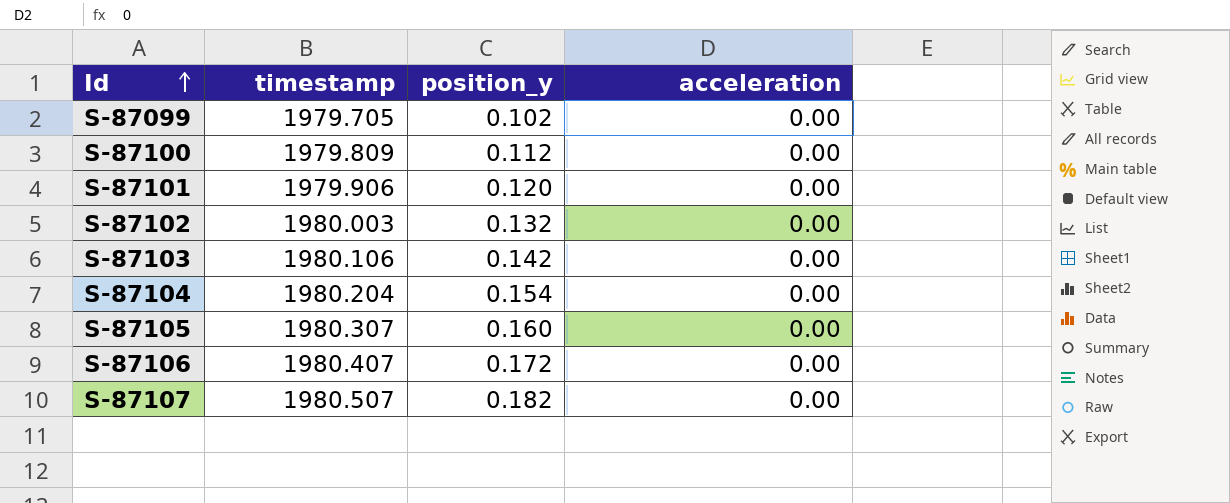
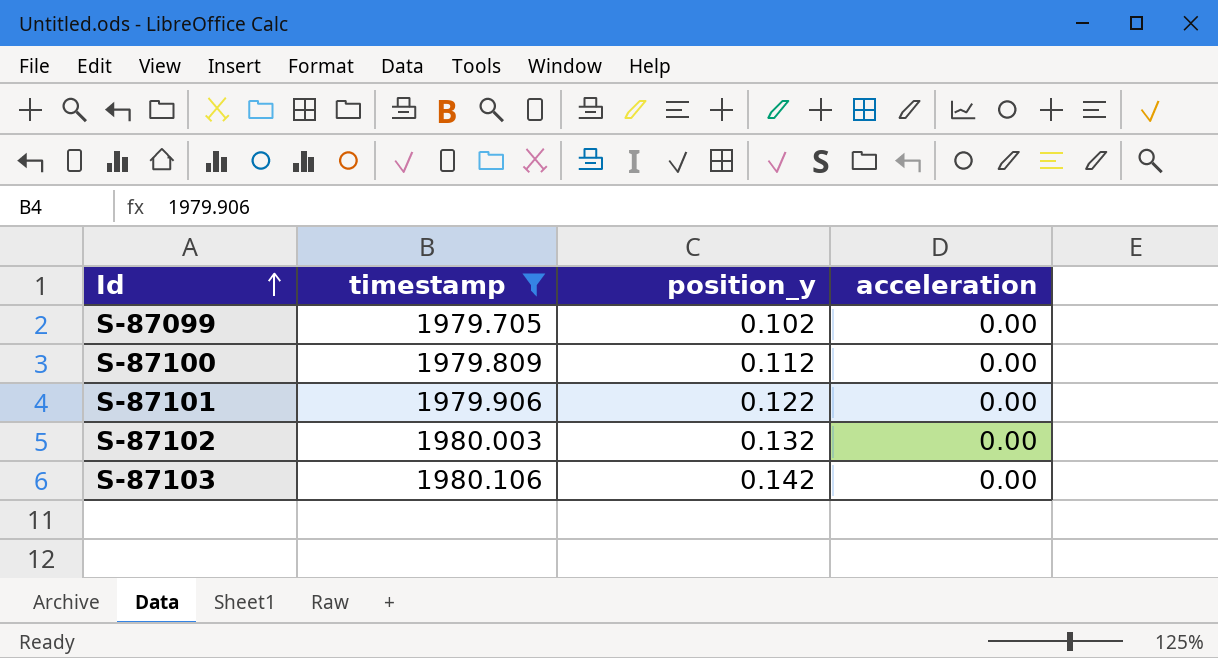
filter: none -> timestamp <= 1980.106
S-87101 | position_y: 0.120 -> 0.122

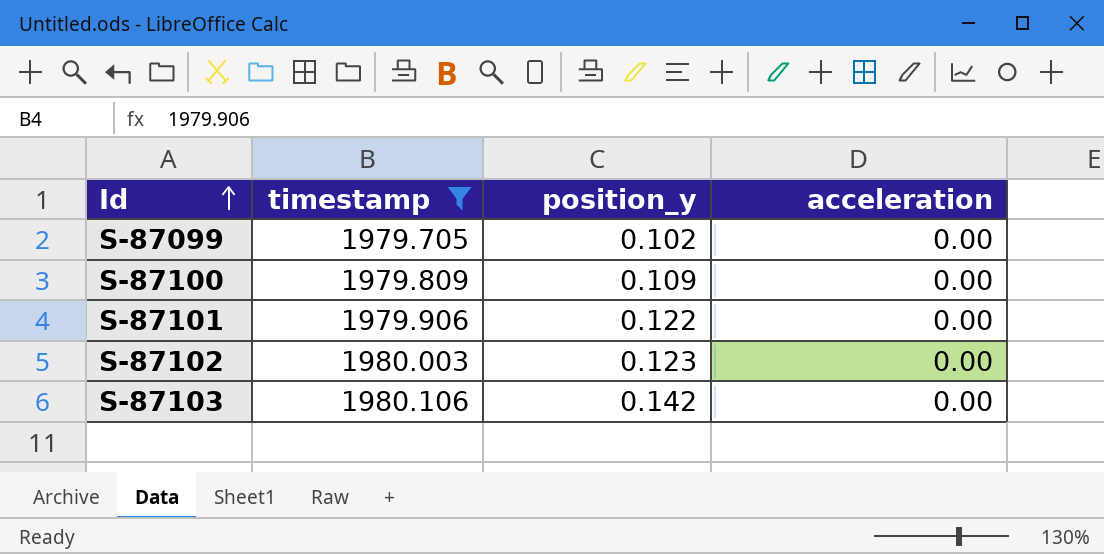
S-87100 | position_y: 0.112 -> 0.109
S-87102 | position_y: 0.132 -> 0.123

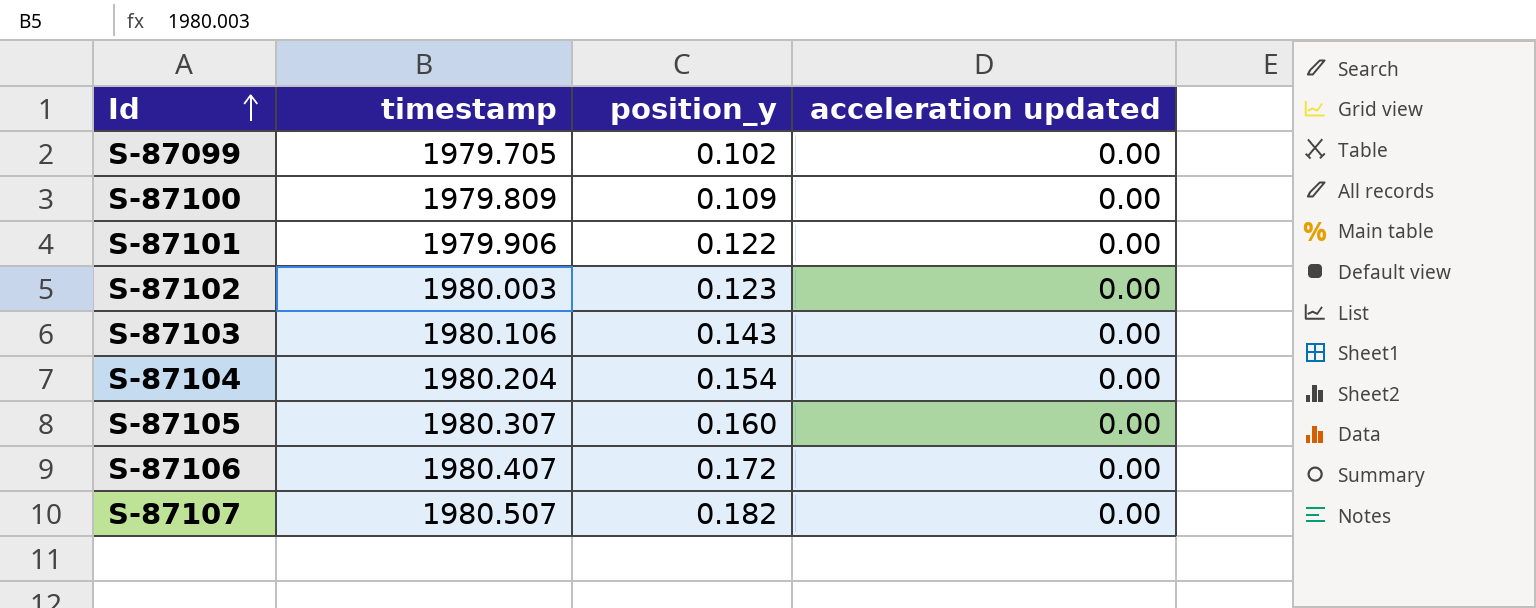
filter: timestamp <= 1980.106 -> none
column name: acceleration -> acceleration updated
S-87103 | position_y: 0.142 -> 0.143

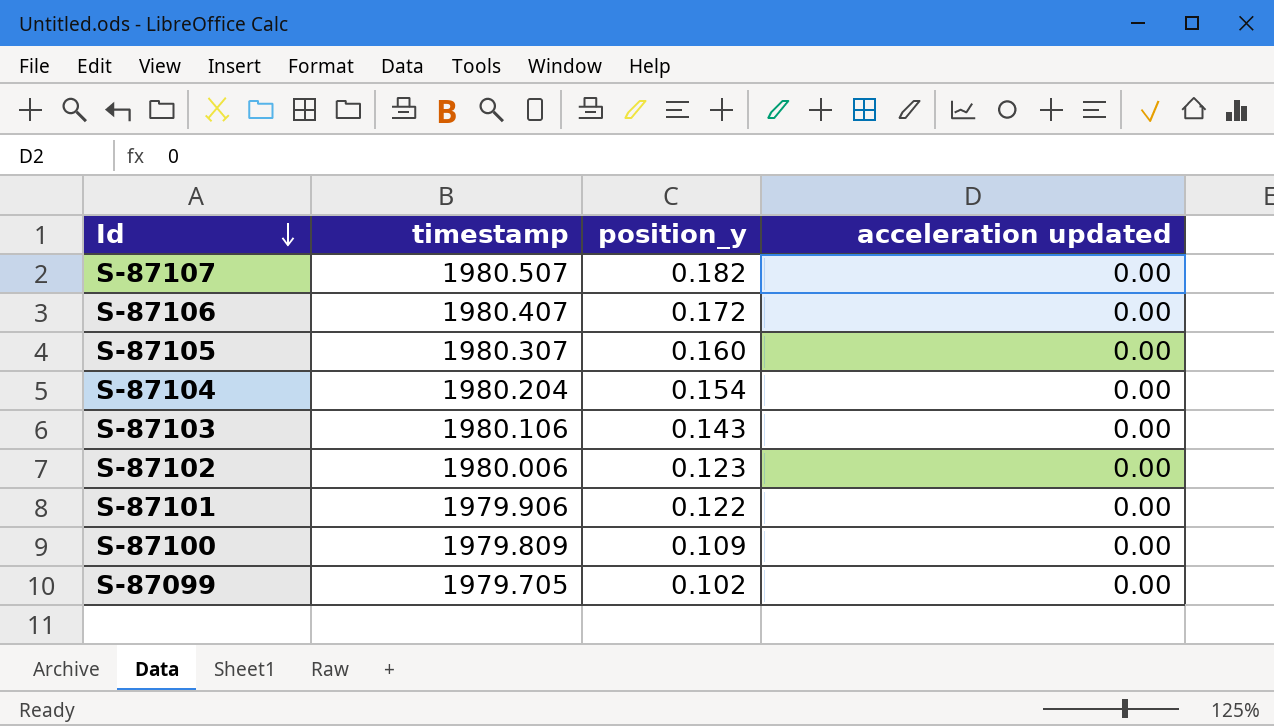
row order: Id ascending -> Id descending
S-87102 | timestamp: 1980.003 -> 1980.006

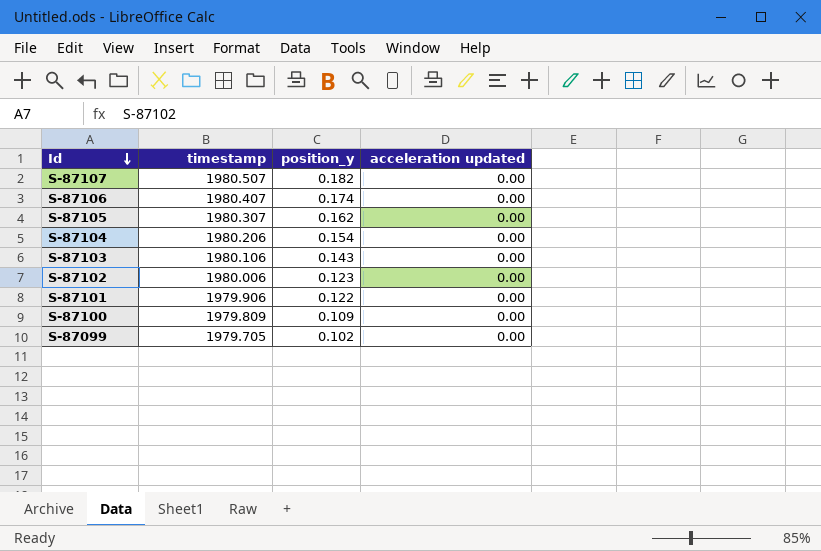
S-87106 | position_y: 0.172 -> 0.174
S-87105 | position_y: 0.160 -> 0.162
S-87104 | timestamp: 1980.204 -> 1980.206

